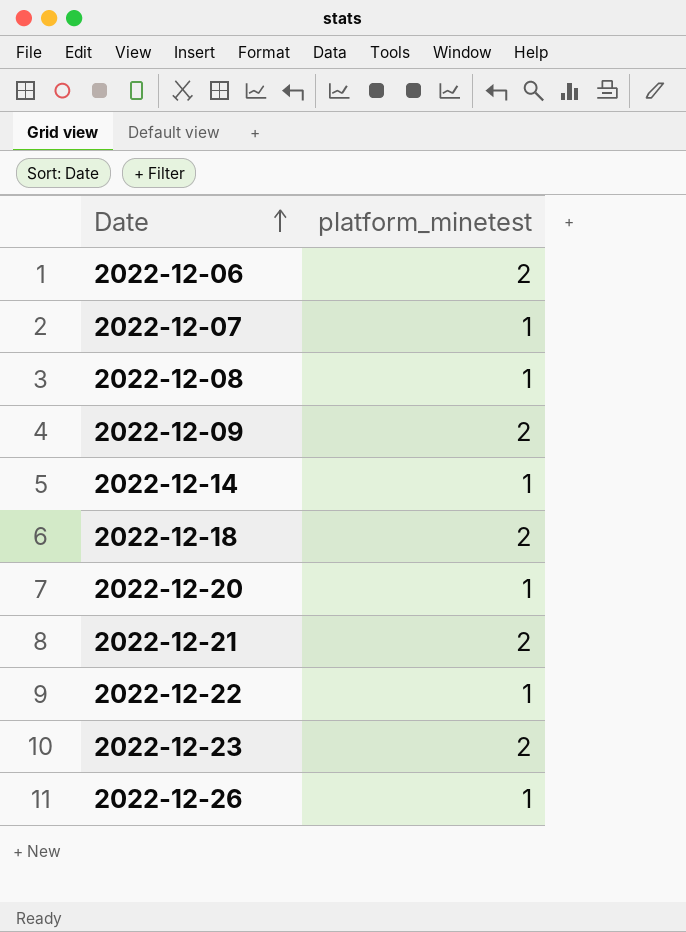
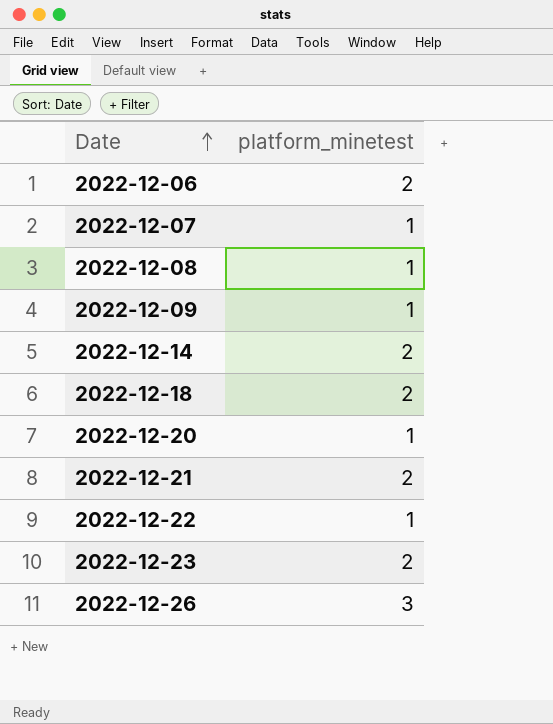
2022-12-09 | platform_minetest: 2 -> 1
2022-12-14 | platform_minetest: 1 -> 2
2022-12-26 | platform_minetest: 1 -> 3

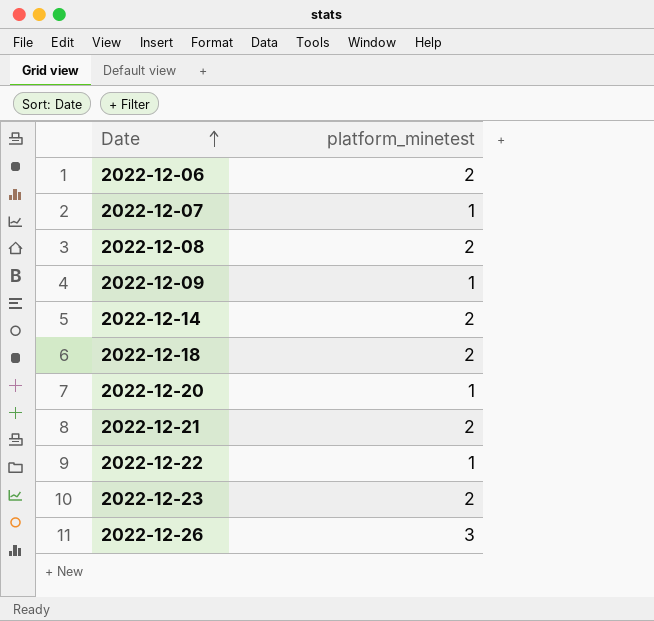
2022-12-08 | platform_minetest: 1 -> 2

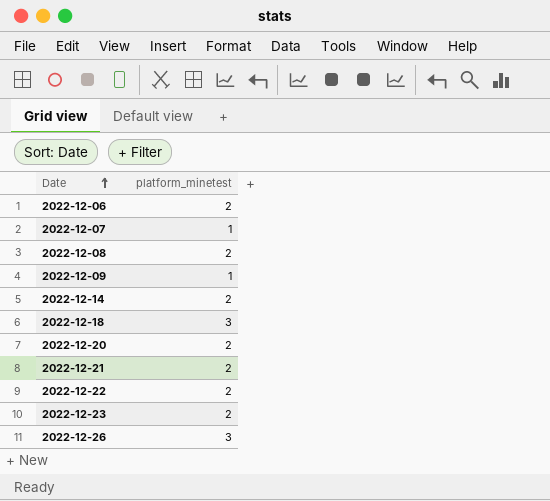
2022-12-18 | platform_minetest: 2 -> 3
2022-12-20 | platform_minetest: 1 -> 2
2022-12-22 | platform_minetest: 1 -> 2

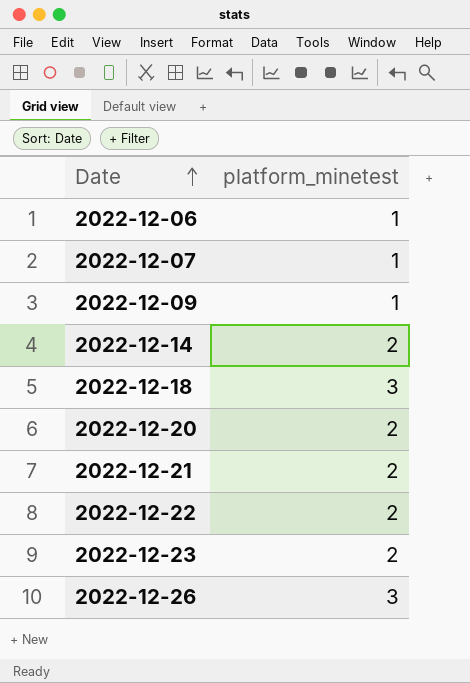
row 2022-12-08: 2 -> none
2022-12-06 | platform_minetest: 2 -> 1

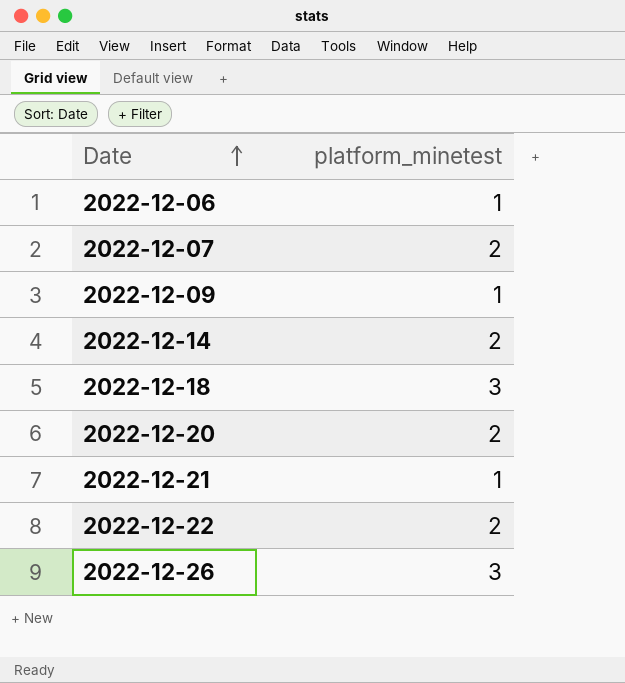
row 2022-12-23: 2 -> none
2022-12-07 | platform_minetest: 1 -> 2
2022-12-21 | platform_minetest: 2 -> 1

